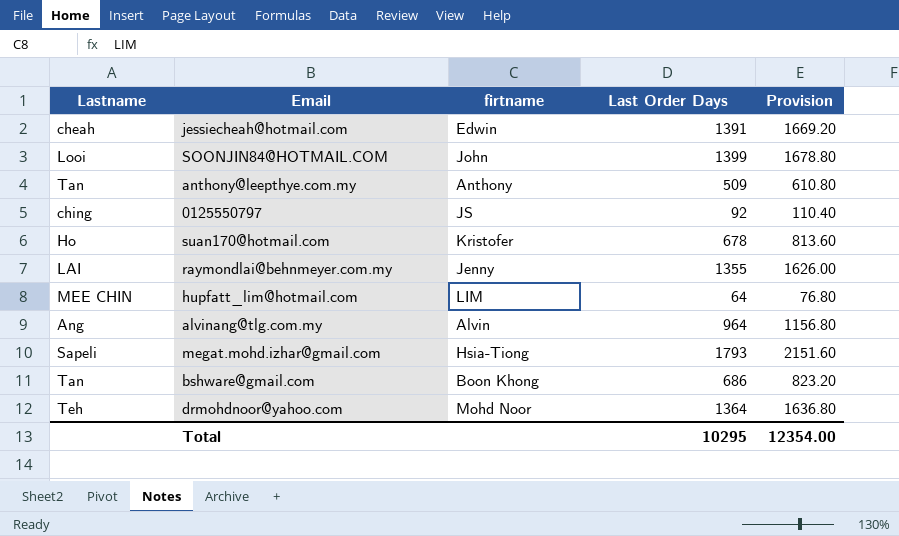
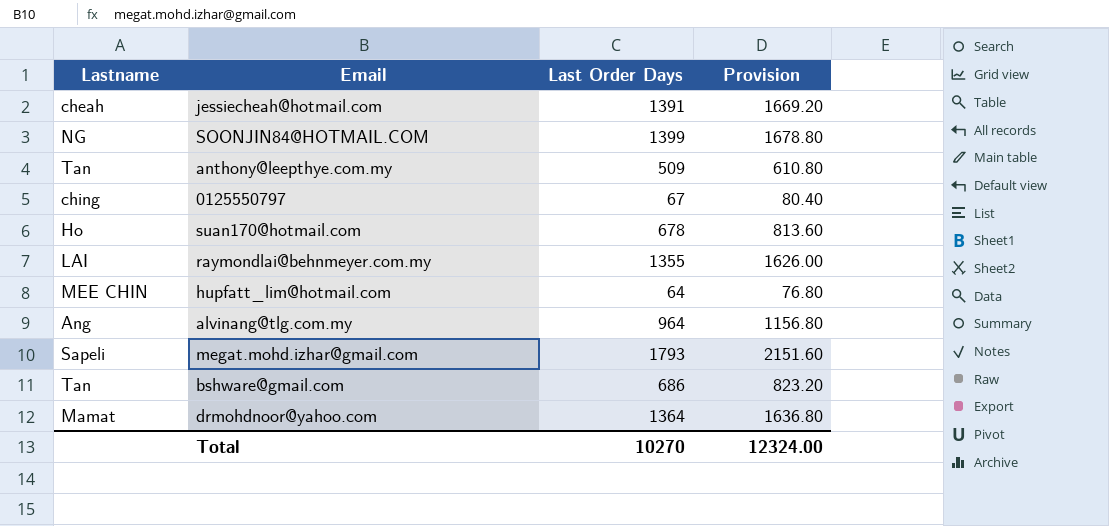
column firtname | position: 3 -> none
SOONJIN84@HOTMAIL.COM | Lastname: Looi -> NG
0125550797 | Last Order Days: 92 -> 67
0125550797 | Provision: 110.40 -> 80.40
drmohdnoor@yahoo.com | Lastname: Teh -> Mamat
Total | Last Order Days: 10295 -> 10270
Total | Provision: 12354.00 -> 12324.00

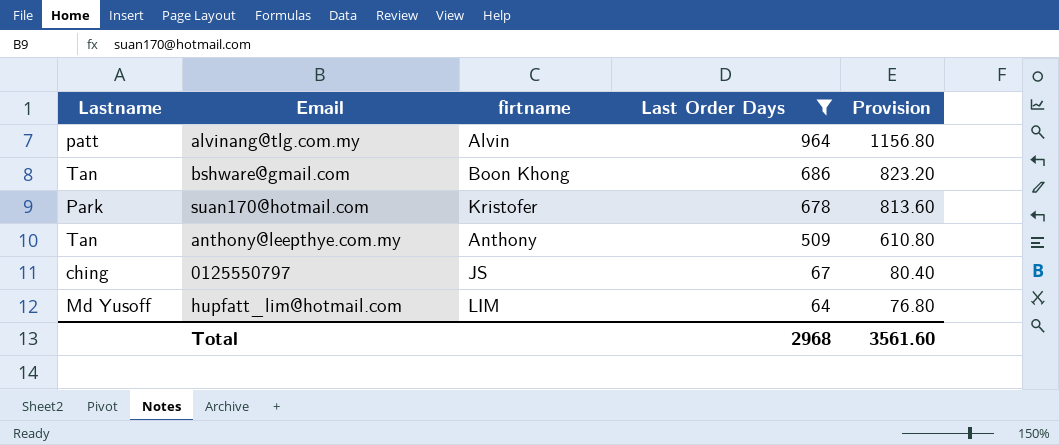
filter: none -> Last Order Days <= 964
row order: none -> Last Order Days descending
column firtname | position: none -> 3
alvinang@tlg.com.my | Lastname: Ang -> patt
suan170@hotmail.com | Lastname: Ho -> Park
hupfatt_lim@hotmail.com | Lastname: MEE CHIN -> Md Yusoff
Total | Last Order Days: 10270 -> 2968
Total | Provision: 12324.00 -> 3561.60

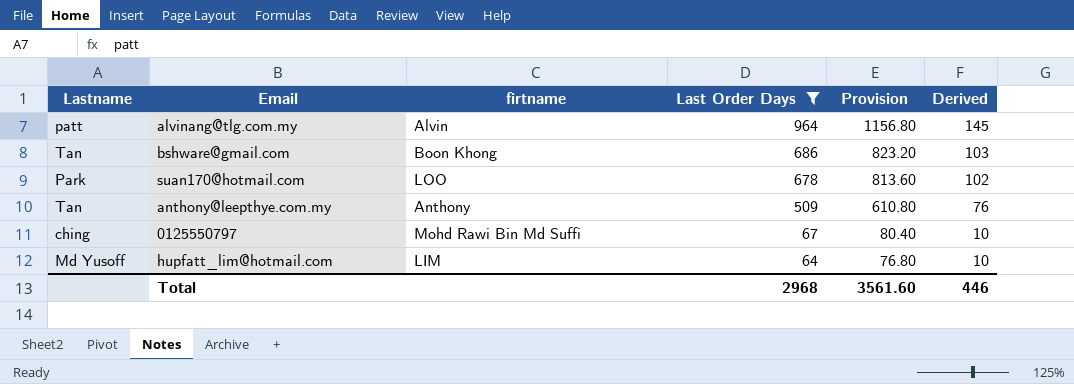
column Derived | formula: none -> [Last Order Days] * 0.15
suan170@hotmail.com | firtname: Kristofer -> LOO
0125550797 | firtname: JS -> Mohd Rawi Bin Md Suffi

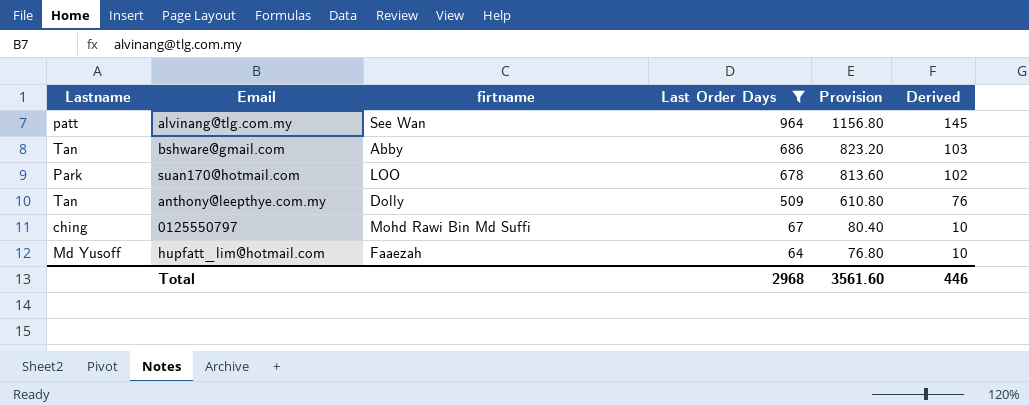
alvinang@tlg.com.my | firtname: Alvin -> See Wan
bshware@gmail.com | firtname: Boon Khong -> Abby
anthony@leepthye.com.my | firtname: Anthony -> Dolly
hupfatt_lim@hotmail.com | firtname: LIM -> Faaezah

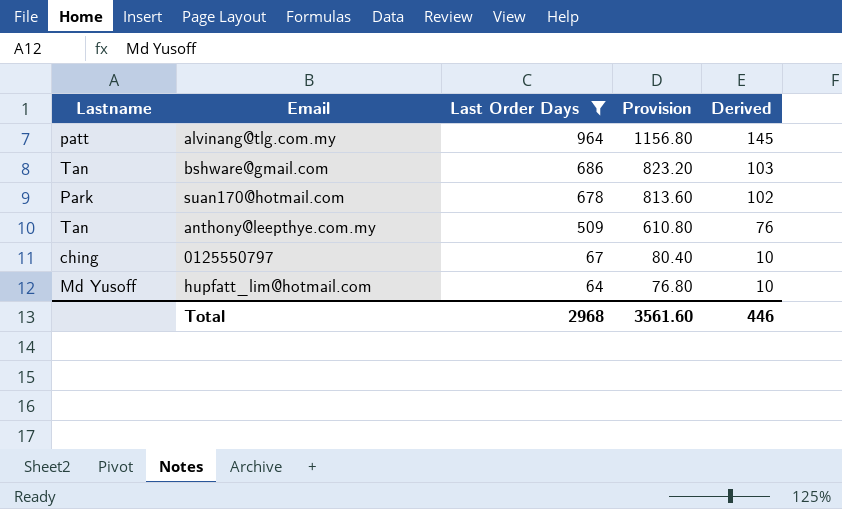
column firtname | position: 3 -> none

